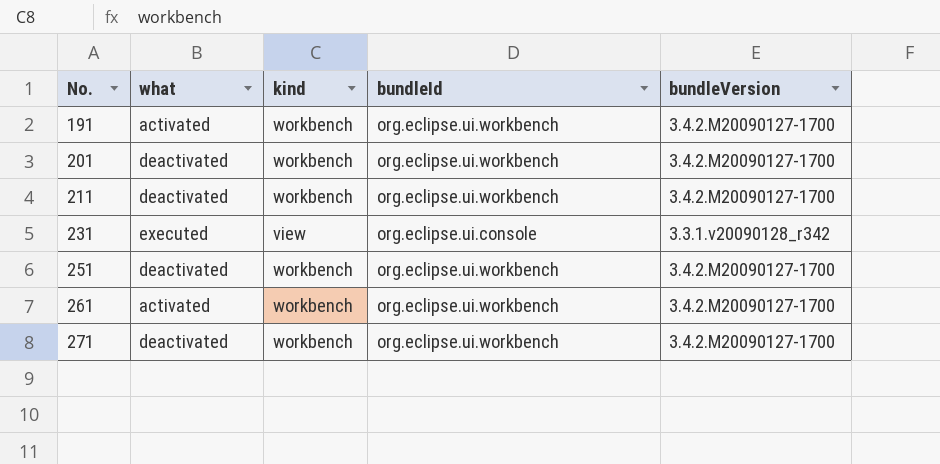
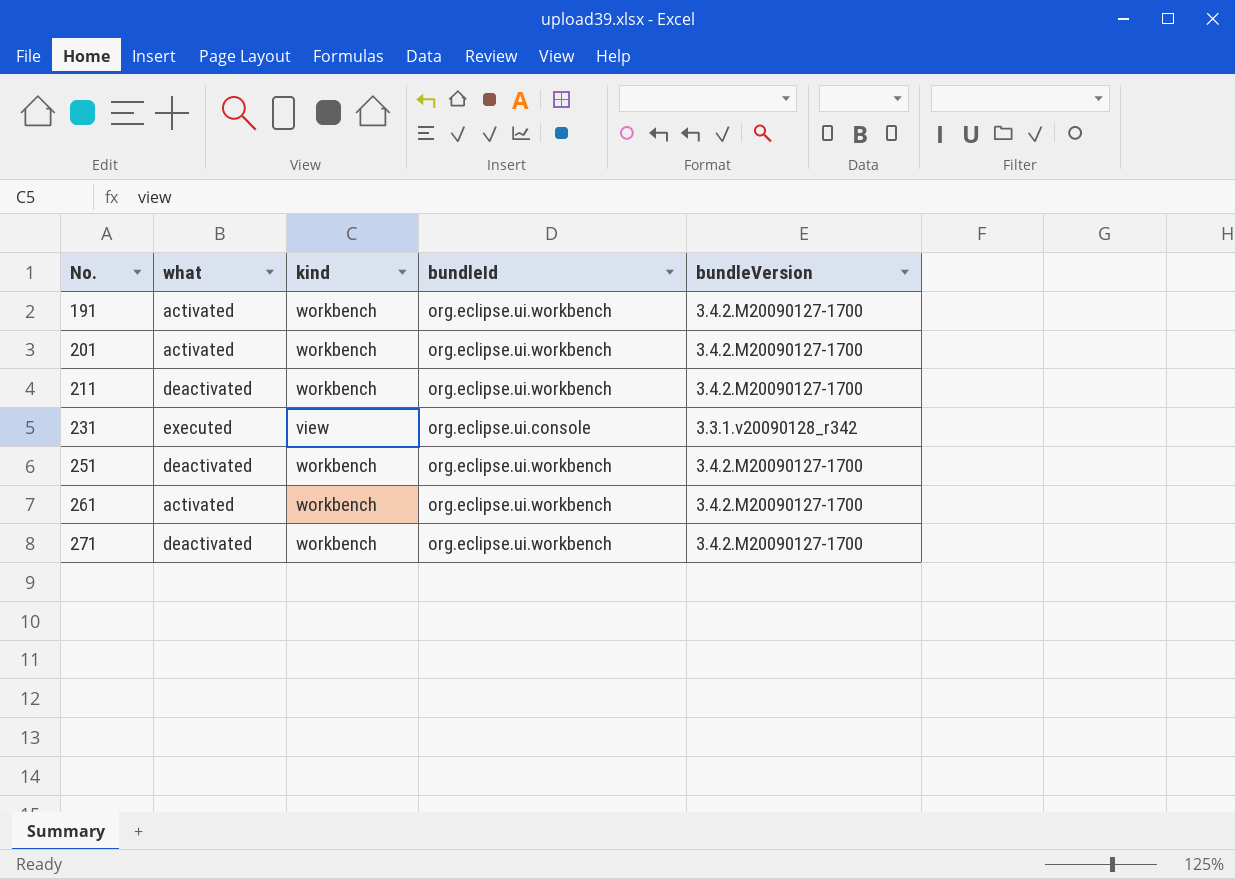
201 | what: deactivated -> activated

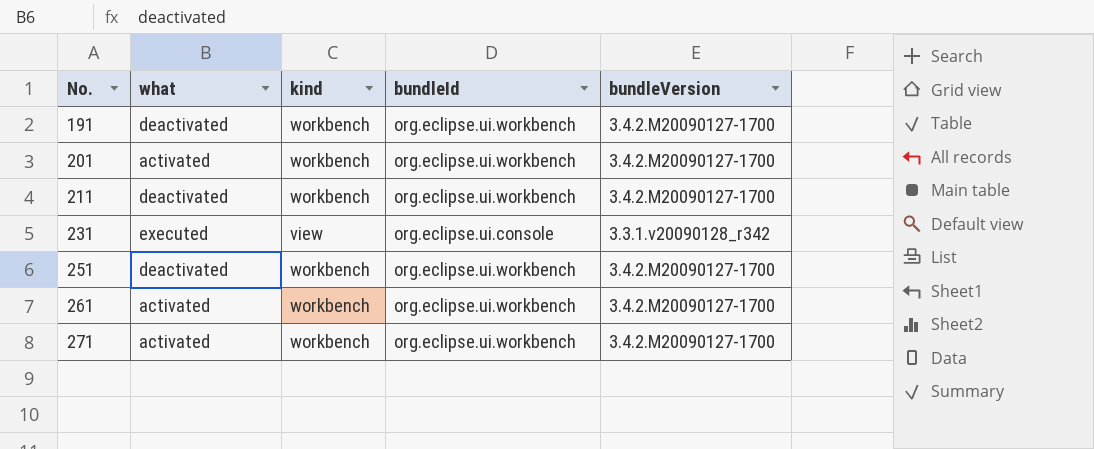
191 | what: activated -> deactivated
271 | what: deactivated -> activated

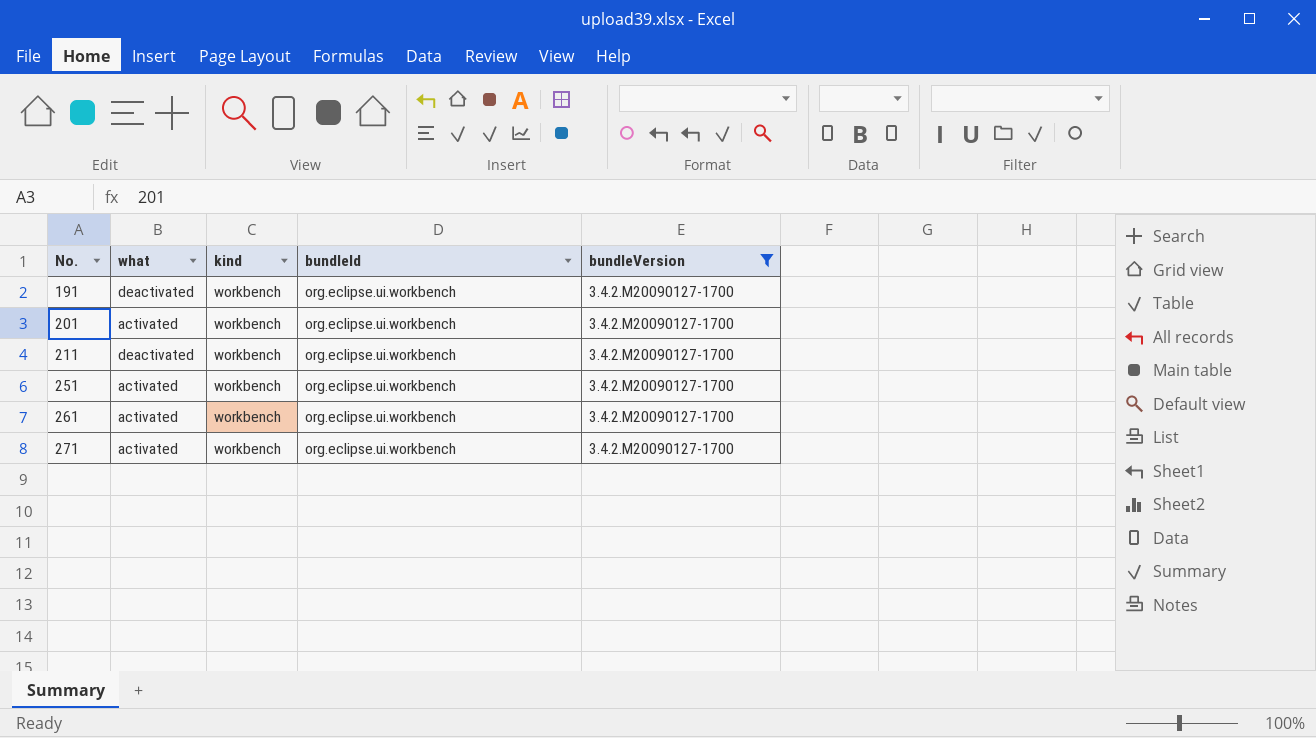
filter: none -> bundleVersion = 3.4.2.M20090127-1700
251 | what: deactivated -> activated

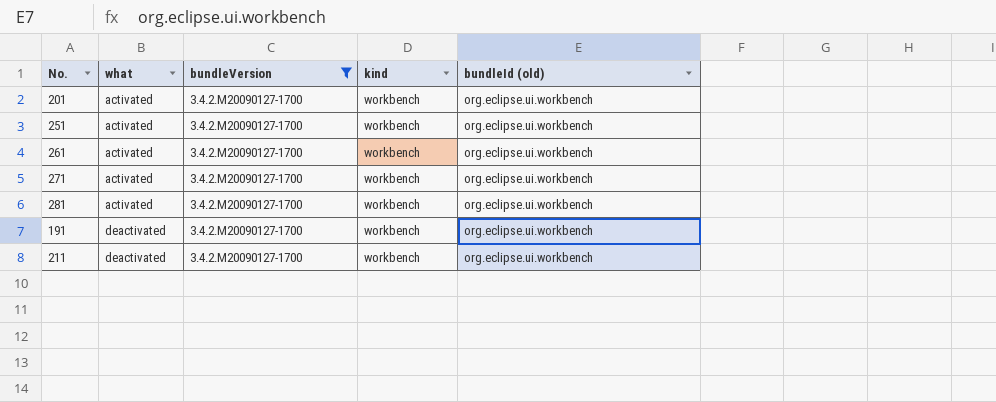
row order: No. ascending -> what ascending
column bundleVersion | position: 5 -> 3
column name: bundleId -> bundleId (old)
row 281: none -> activated | 3.4.2.M20090127-1700 | workbench | org.eclipse.ui.workbench

